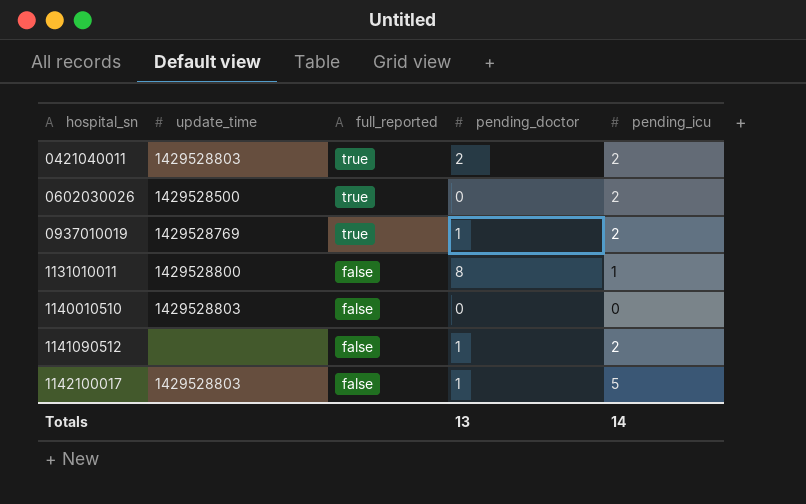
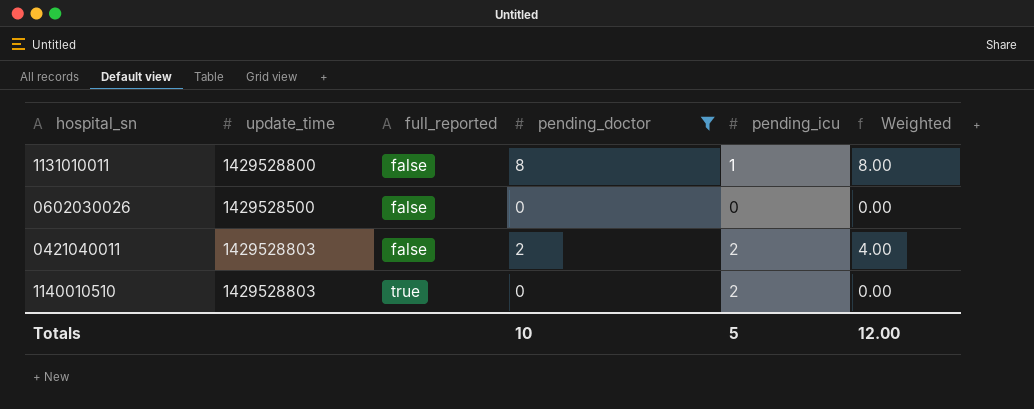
filter: none -> pending_doctor != 1
row order: hospital_sn ascending -> full_reported ascending
column Weighted | formula: none -> [pending_doctor] * [pending_icu]
0602030026 | full_reported: true -> false
0602030026 | pending_icu: 2 -> 0
0421040011 | full_reported: true -> false
1140010510 | full_reported: false -> true
1140010510 | pending_icu: 0 -> 2
Totals | pending_doctor: 13 -> 10
Totals | pending_icu: 14 -> 5

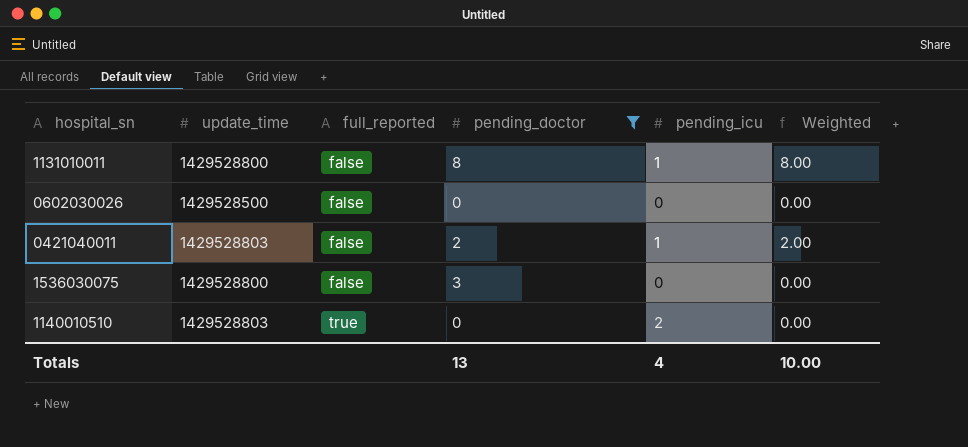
0421040011 | pending_icu: 2 -> 1
0421040011 | Weighted: 4.00 -> 2.00
row 1536030075: none -> 1429528800 | false | 3 | 0 | 0.00
Totals | pending_doctor: 10 -> 13
Totals | pending_icu: 5 -> 4
Totals | Weighted: 12.00 -> 10.00

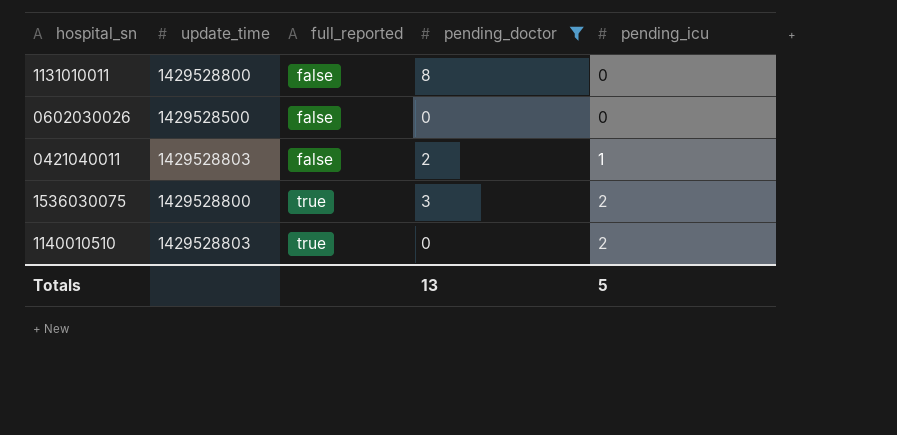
column Weighted | formula: [pending_doctor] * [pending_icu] -> none
1131010011 | pending_icu: 1 -> 0
1536030075 | full_reported: false -> true
1536030075 | pending_icu: 0 -> 2
Totals | pending_icu: 4 -> 5

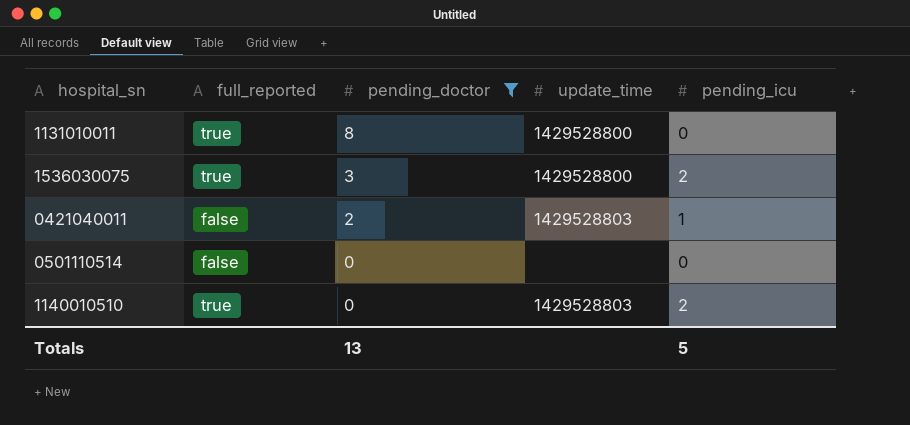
row order: full_reported ascending -> pending_doctor descending
column update_time | position: 2 -> 4
row 0602030026: 1429528500 | false | 0 | 0 -> none
1131010011 | full_reported: false -> true
row 0501110514: none -> false | 0 | none | 0

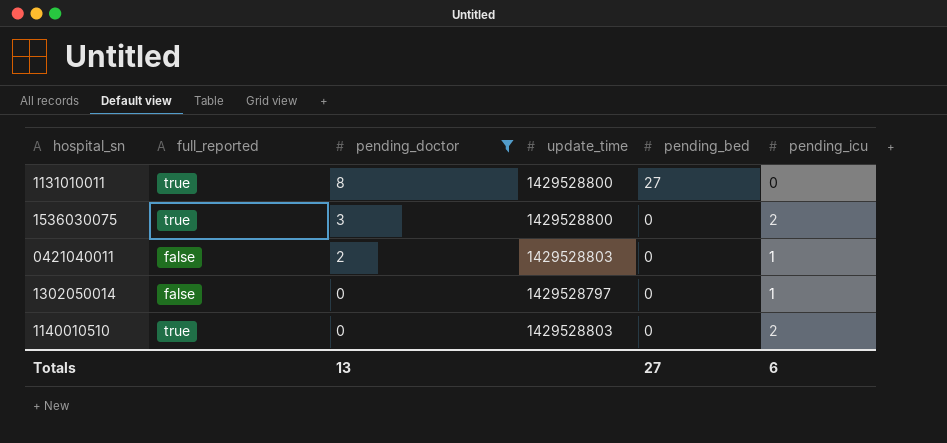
column pending_bed | position: none -> 5
row 0501110514: false | 0 | none | 0 -> none
row 1302050014: none -> false | 0 | 1429528797 | 0 | 1
Totals | pending_icu: 5 -> 6

